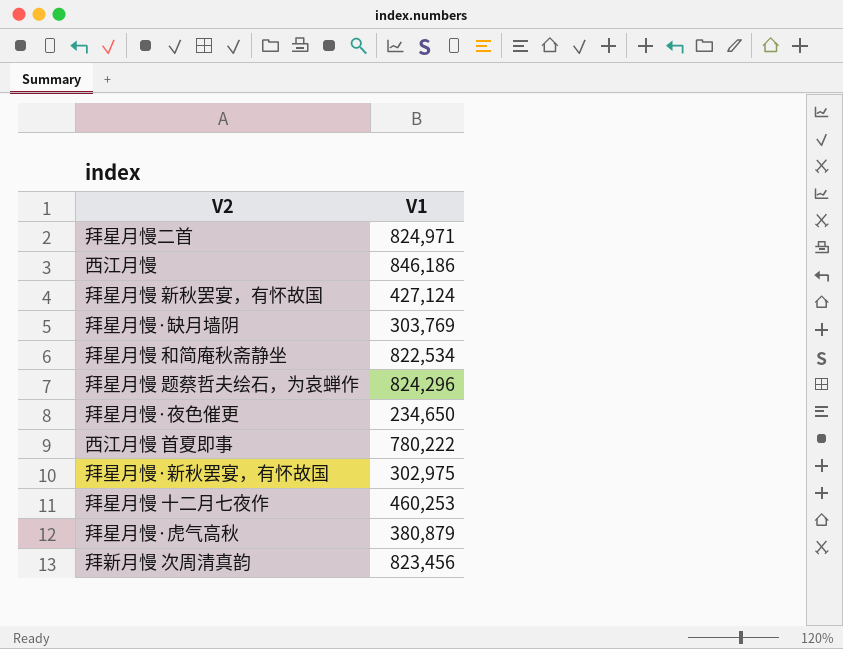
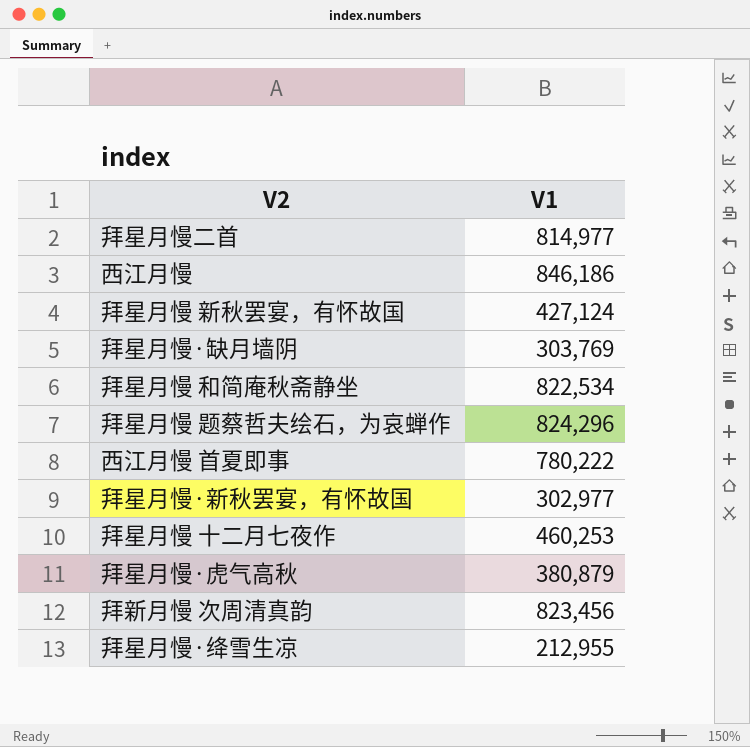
row 拜星月慢·夜色催更: 234,650 -> none
拜星月慢二首 | V1: 824,971 -> 814,977
拜星月慢·新秋罢宴，有怀故国 | V1: 302,975 -> 302,977
row 拜星月慢·绛雪生凉: none -> 212,955

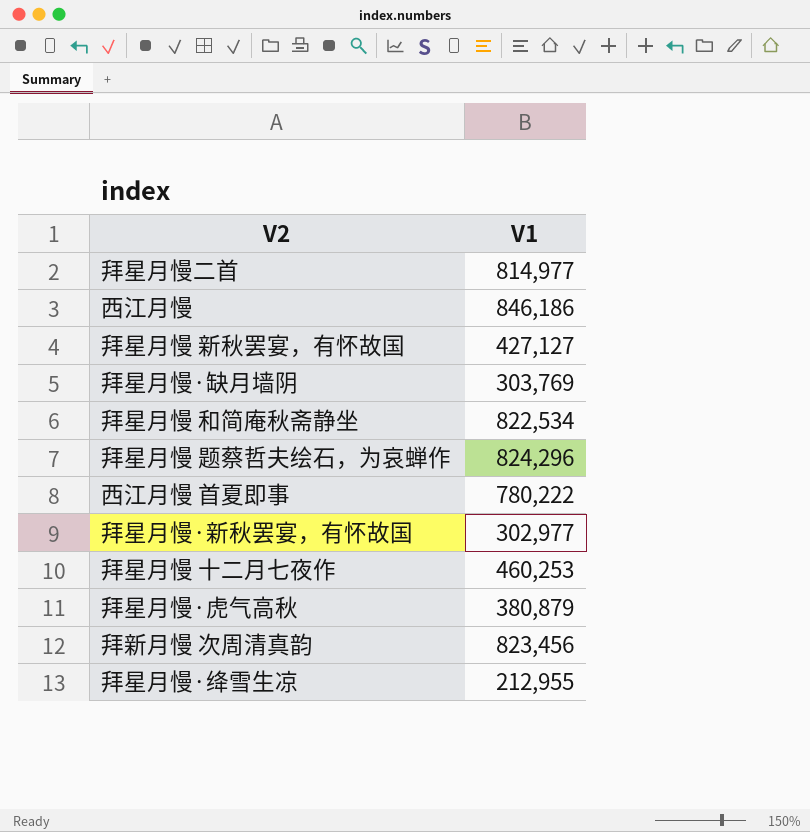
拜星月慢 新秋罢宴，有怀故国 | V1: 427,124 -> 427,127

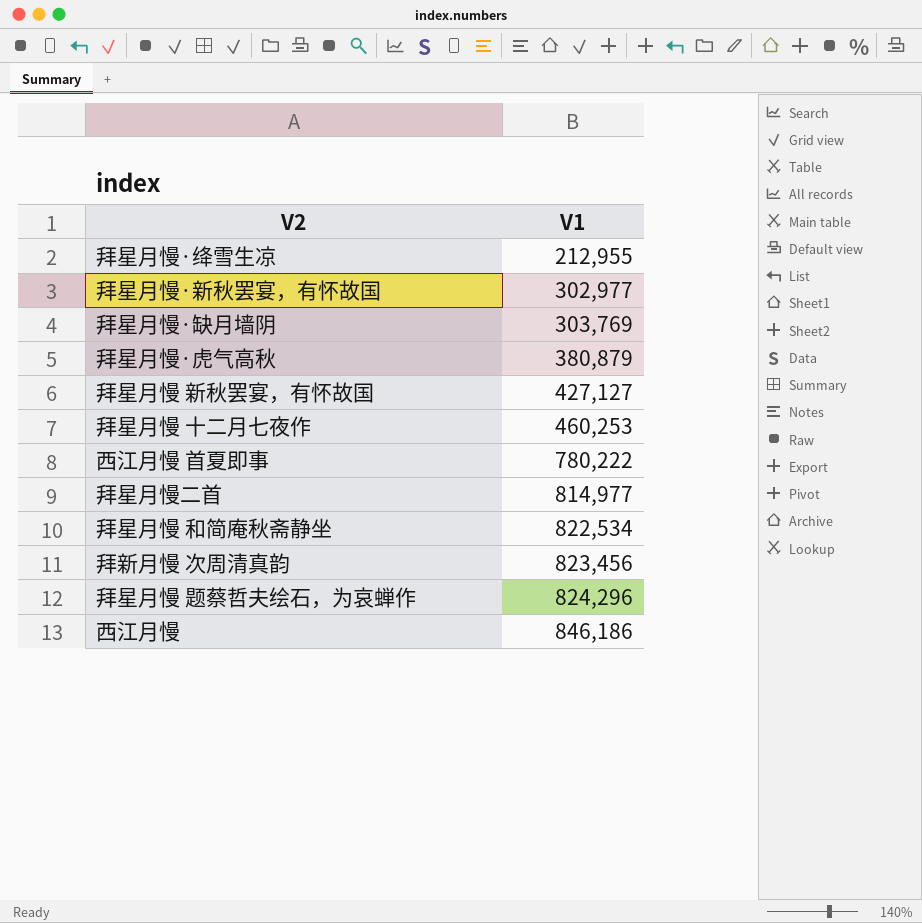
row order: none -> V1 ascending

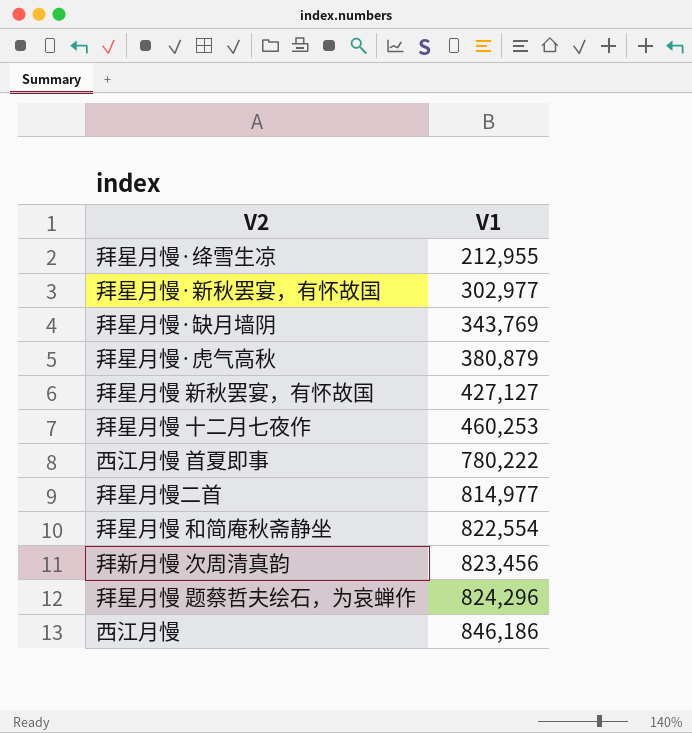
拜星月慢·缺月墙阴 | V1: 303,769 -> 343,769
拜星月慢 和简庵秋斋静坐 | V1: 822,534 -> 822,554

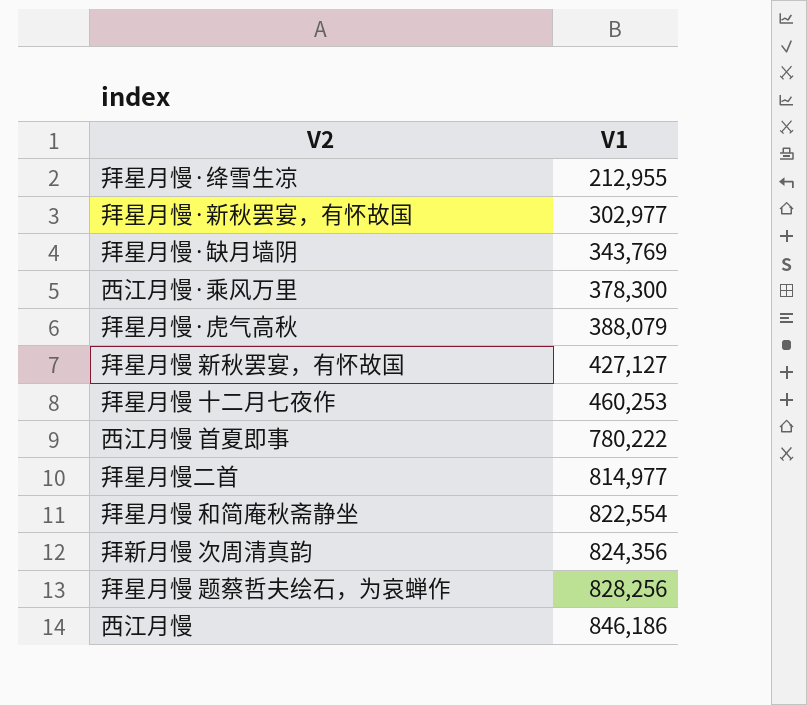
row 西江月慢·乘风万里: none -> 378,300
拜星月慢·虎气高秋 | V1: 380,879 -> 388,079
拜新月慢 次周清真韵 | V1: 823,456 -> 824,356
拜星月慢 题蔡哲夫绘石，为哀蝉作 | V1: 824,296 -> 828,256

